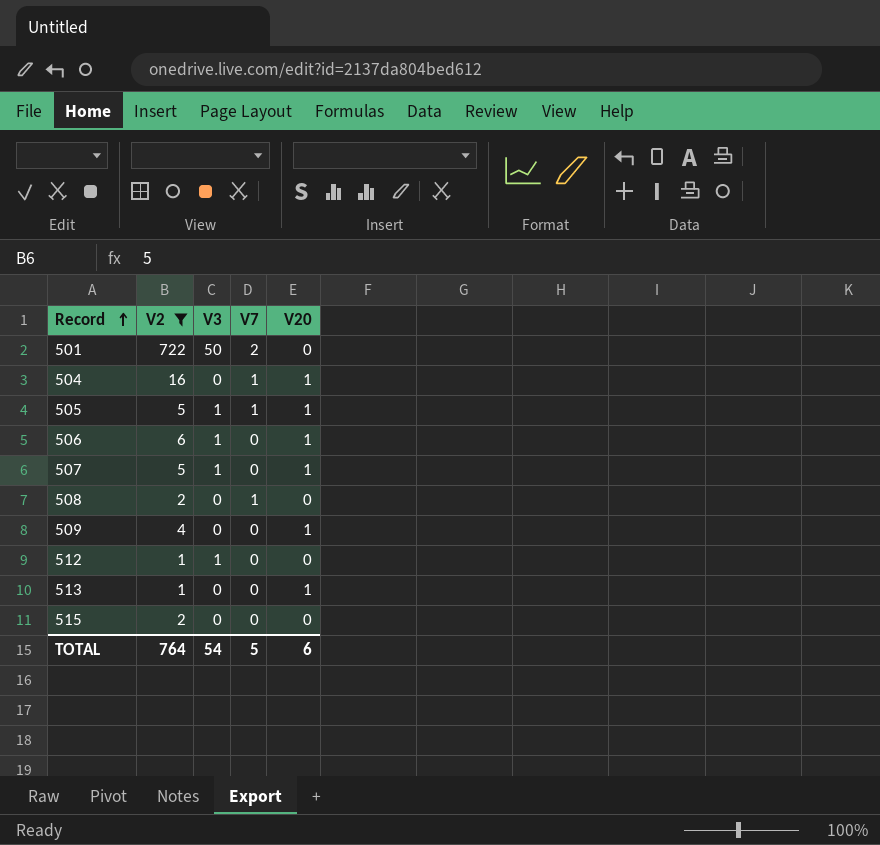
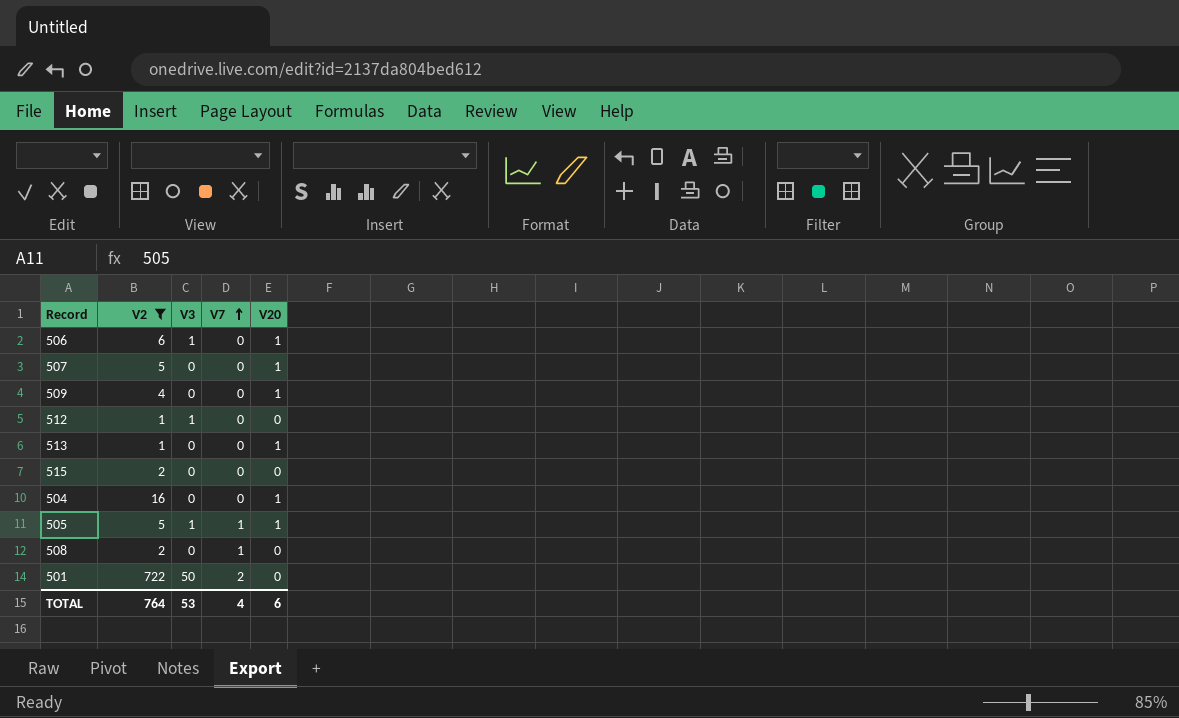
row order: Record ascending -> V7 ascending
507 | V3: 1 -> 0
504 | V7: 1 -> 0
TOTAL | V3: 54 -> 53
TOTAL | V7: 5 -> 4

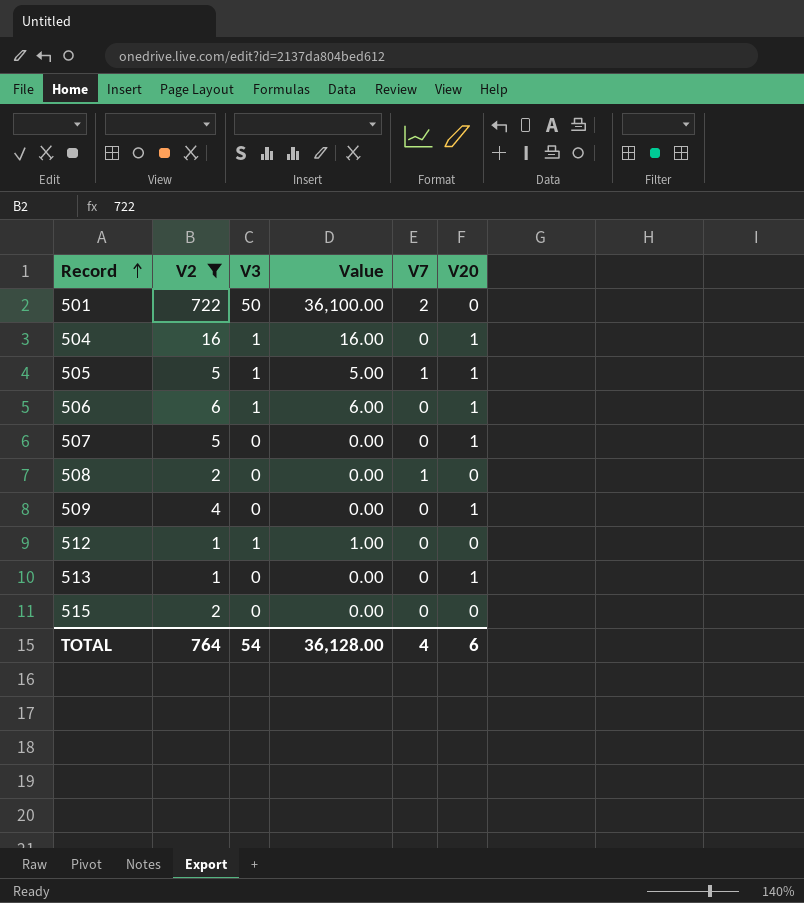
row order: V7 ascending -> Record ascending
column Value | formula: none -> [V2] * [V3]
504 | V3: 0 -> 1
TOTAL | V3: 53 -> 54

